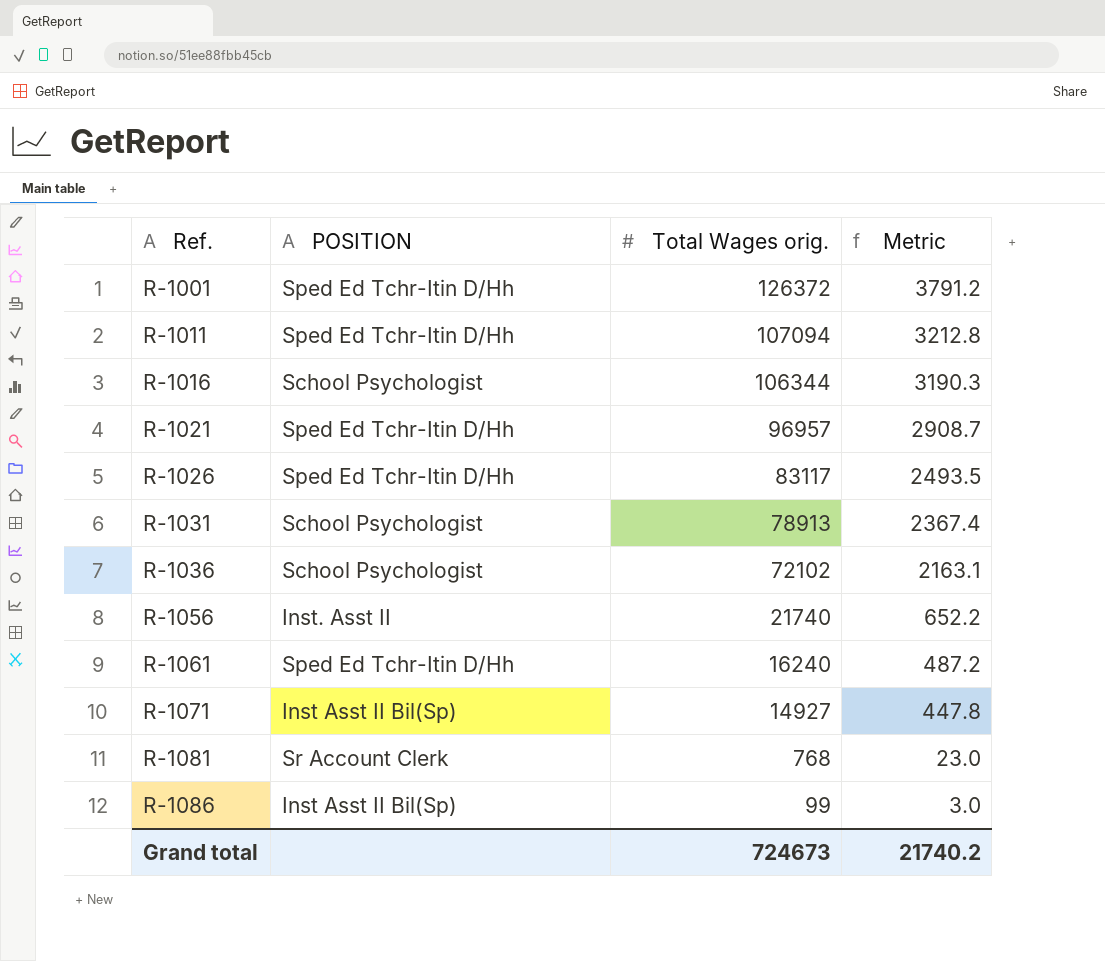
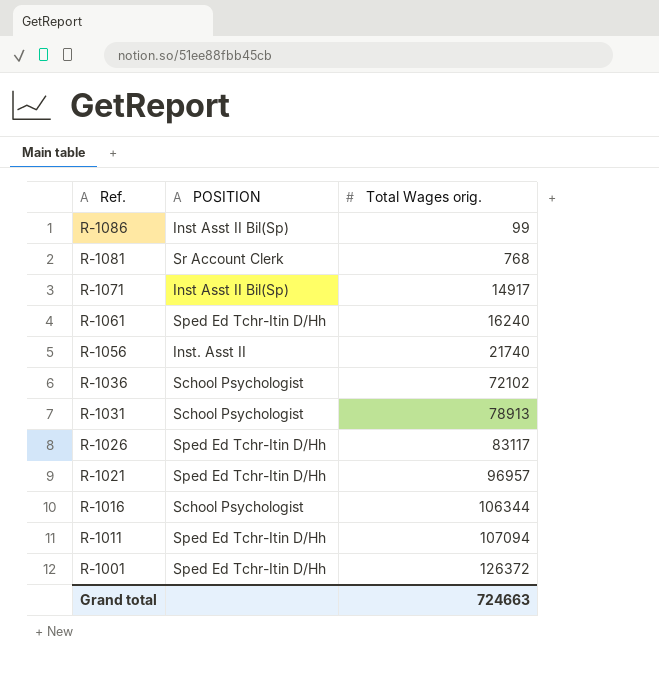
row order: Ref. ascending -> Ref. descending
column Metric | formula: [Total Wages orig.] * 0.03 -> none
R-1071 | Total Wages orig.: 14927 -> 14917
Grand total | Total Wages orig.: 724673 -> 724663

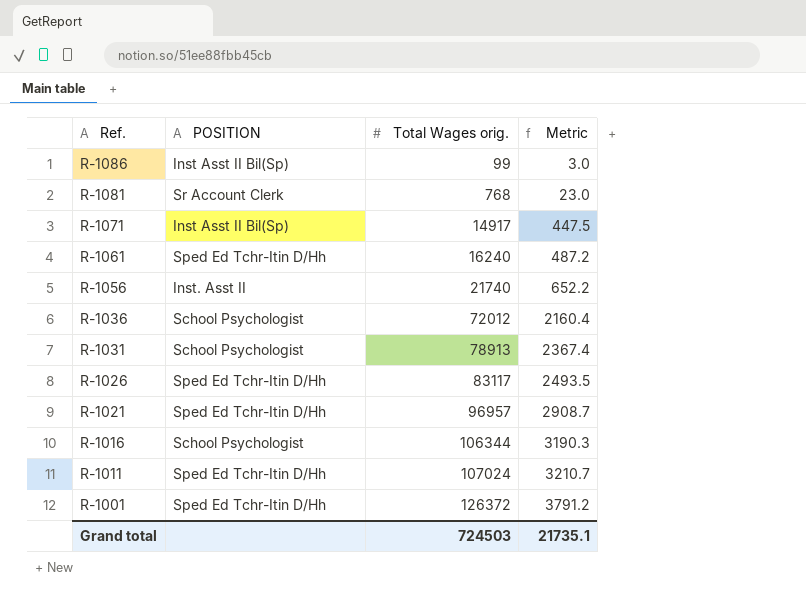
column Metric | formula: none -> [Total Wages orig.] * 0.03
R-1036 | Total Wages orig.: 72102 -> 72012
R-1011 | Total Wages orig.: 107094 -> 107024
Grand total | Total Wages orig.: 724663 -> 724503

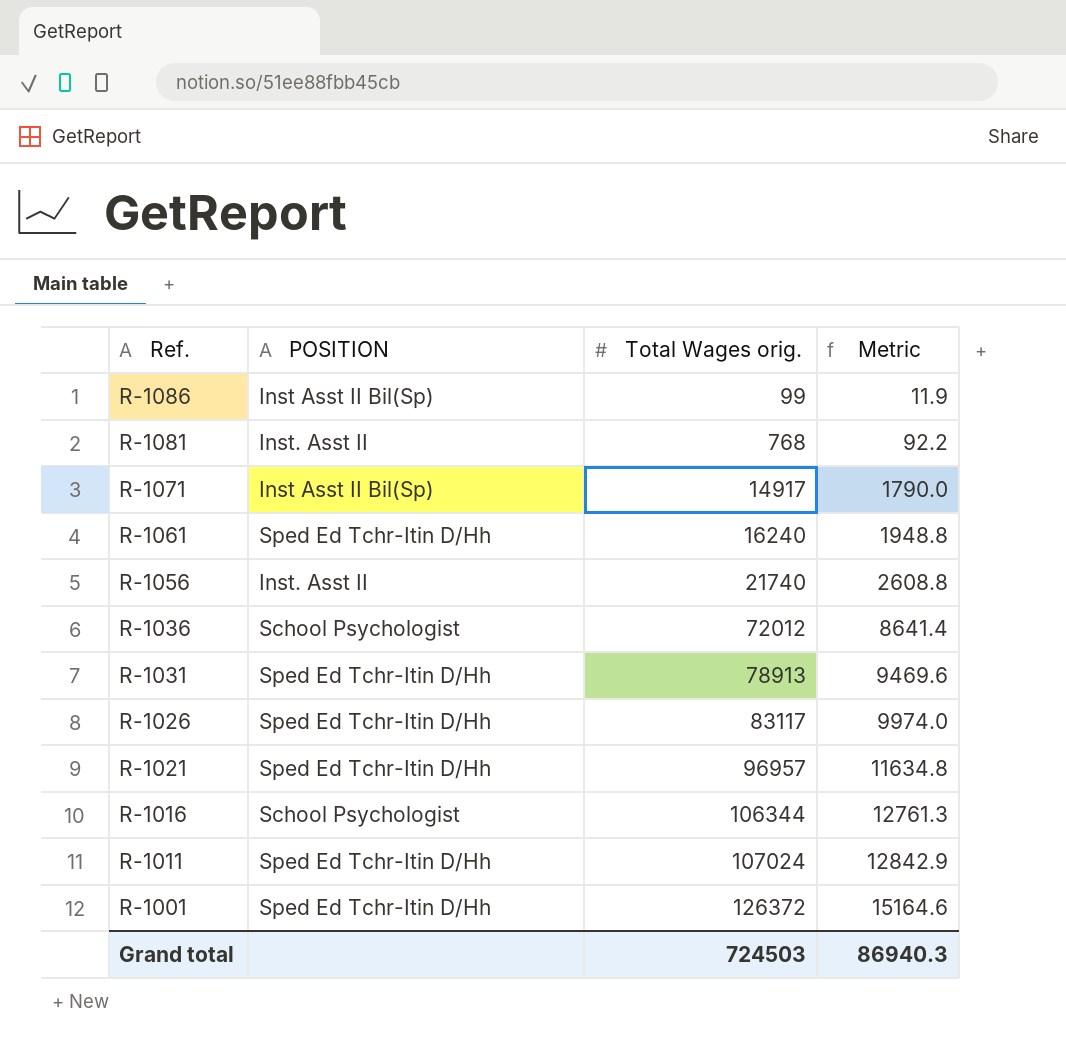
column Metric | formula: [Total Wages orig.] * 0.03 -> [Total Wages orig.] * 0.12
R-1081 | POSITION: Sr Account Clerk -> Inst. Asst II
R-1031 | POSITION: School Psychologist -> Sped Ed Tchr-Itin D/Hh
Grand total | Metric: 21735.1 -> 86940.3

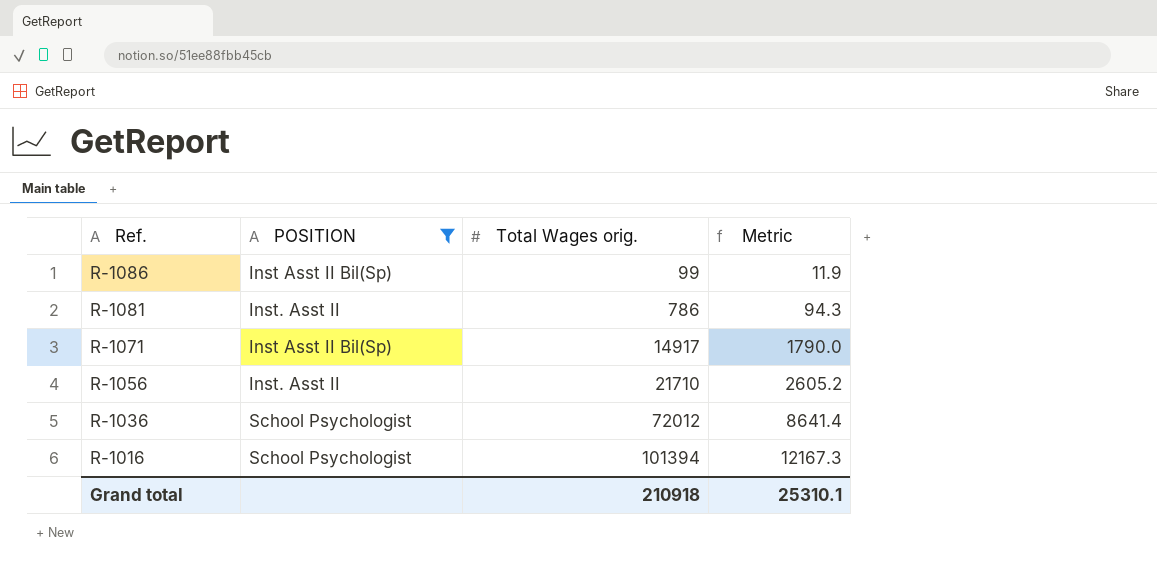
filter: none -> POSITION != Sped Ed Tchr-Itin D/Hh
R-1081 | Total Wages orig.: 768 -> 786
R-1081 | Metric: 92.2 -> 94.3
R-1056 | Total Wages orig.: 21740 -> 21710
R-1056 | Metric: 2608.8 -> 2605.2
R-1016 | Total Wages orig.: 106344 -> 101394
R-1016 | Metric: 12761.3 -> 12167.3
Grand total | Total Wages orig.: 724503 -> 210918
Grand total | Metric: 86940.3 -> 25310.1

